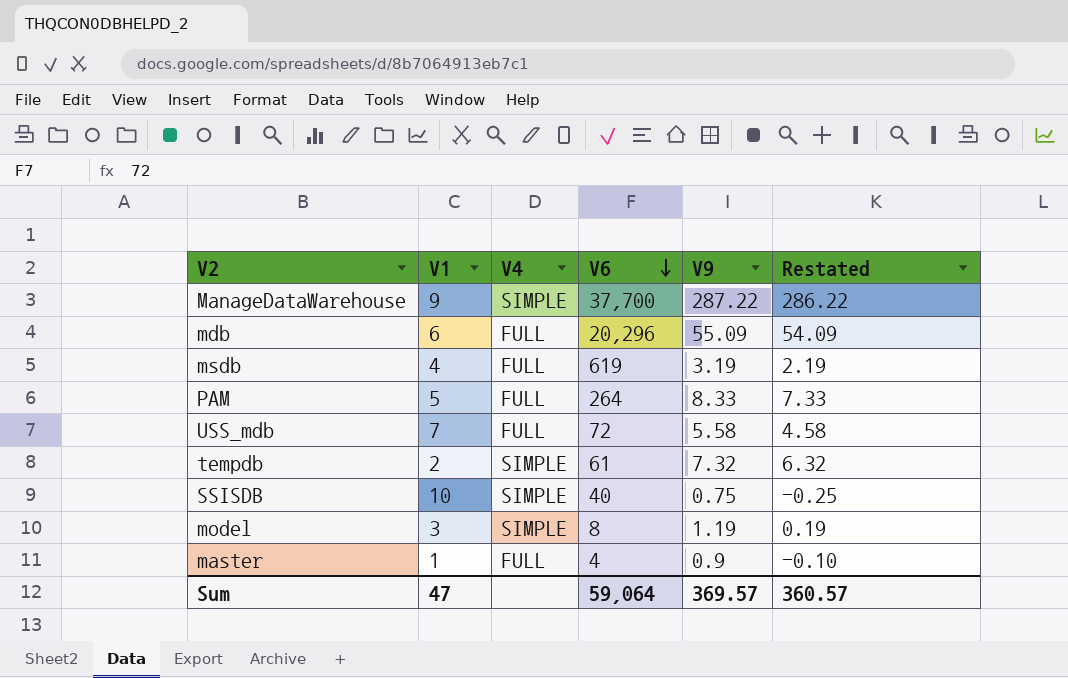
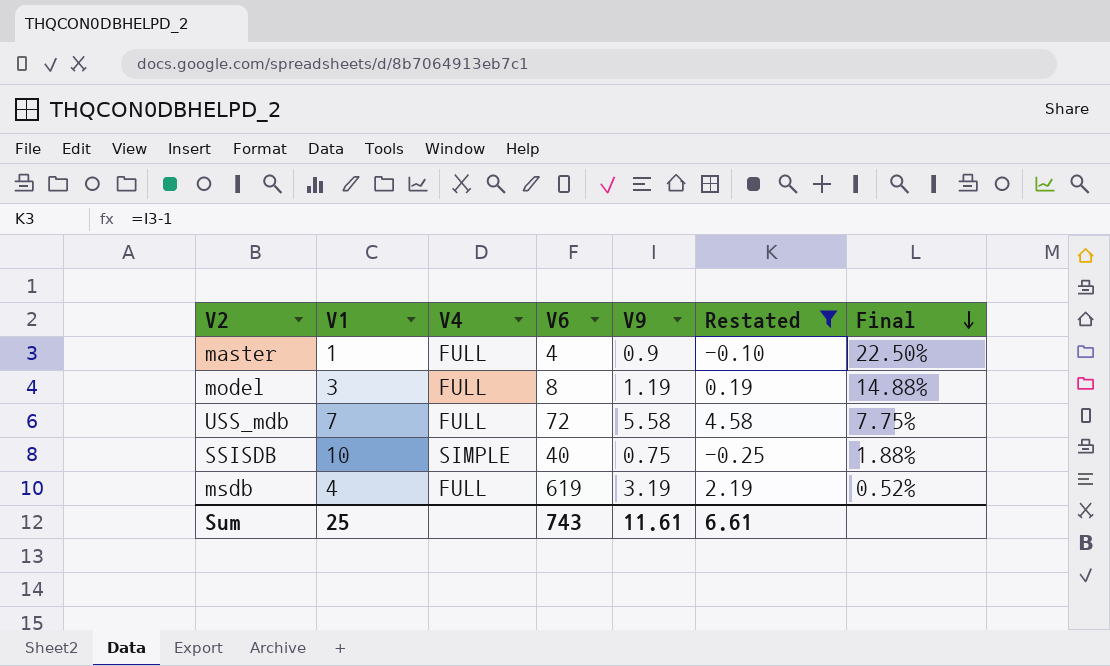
filter: none -> Restated <= 4.58
row order: V6 descending -> Final descending
column Final | formula: none -> [V9] / [V6]
model | V4: SIMPLE -> FULL
Sum | V1: 47 -> 25
Sum | V6: 59,064 -> 743
Sum | V9: 369.57 -> 11.61
Sum | Restated: 360.57 -> 6.61

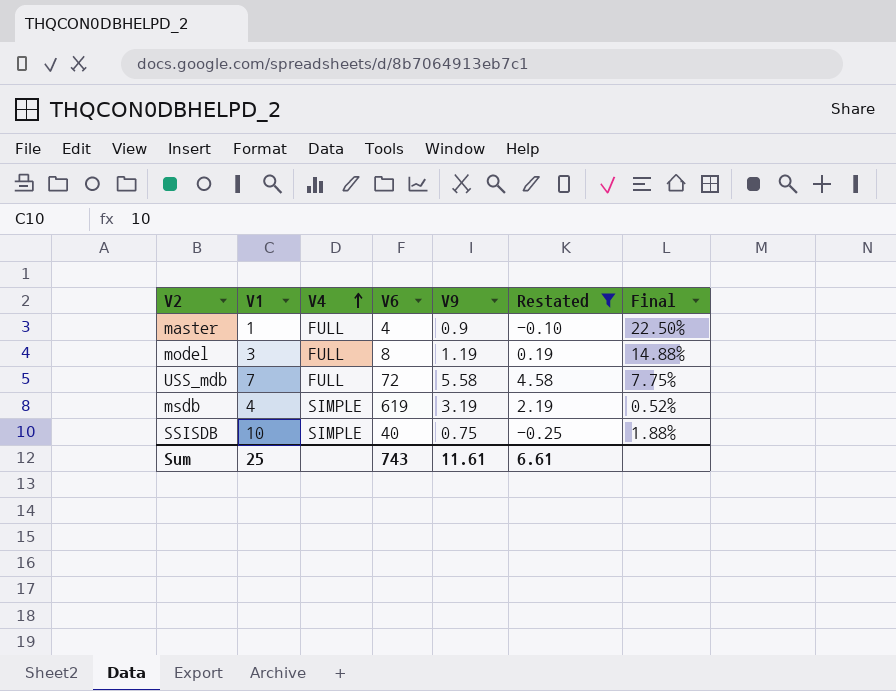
row order: Final descending -> V4 ascending
msdb | V4: FULL -> SIMPLE

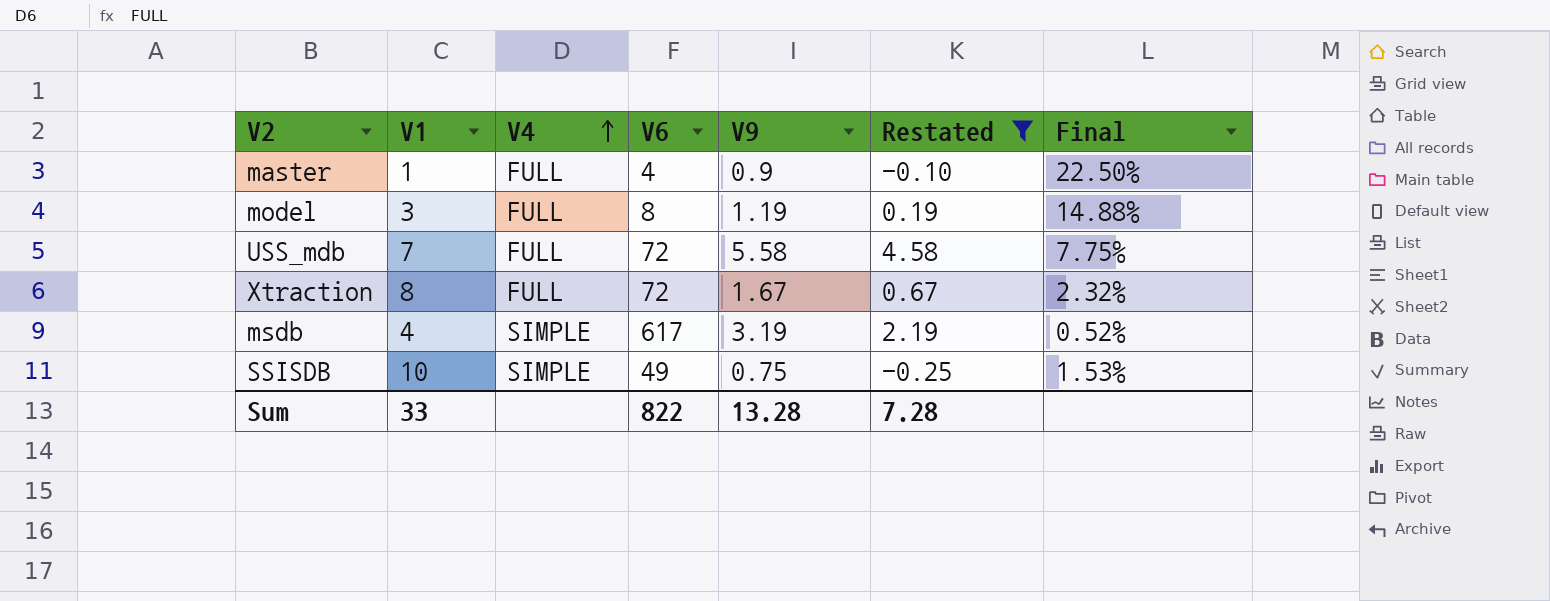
row Xtraction: none -> 8 | FULL | 72 | 1.67 | 0.67 | 2.32%
msdb | V6: 619 -> 617
SSISDB | V6: 40 -> 49
SSISDB | Final: 1.88% -> 1.53%
Sum | V1: 25 -> 33
Sum | V6: 743 -> 822
Sum | V9: 11.61 -> 13.28
Sum | Restated: 6.61 -> 7.28

